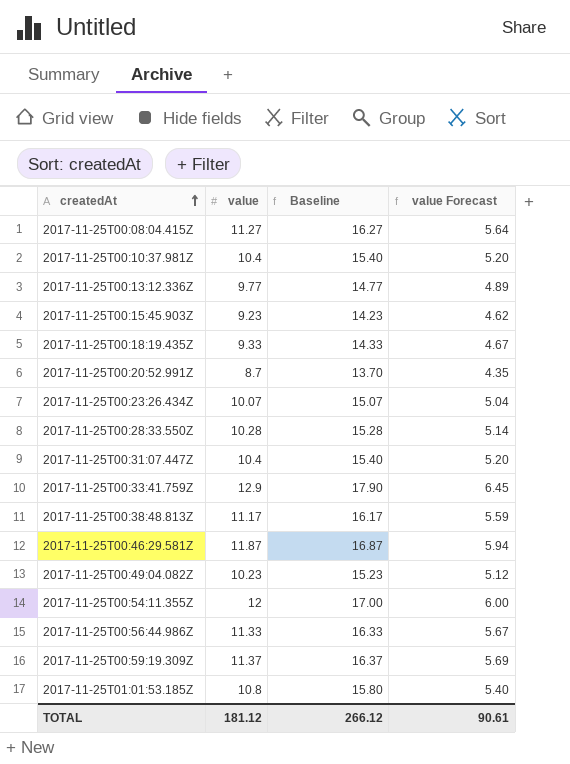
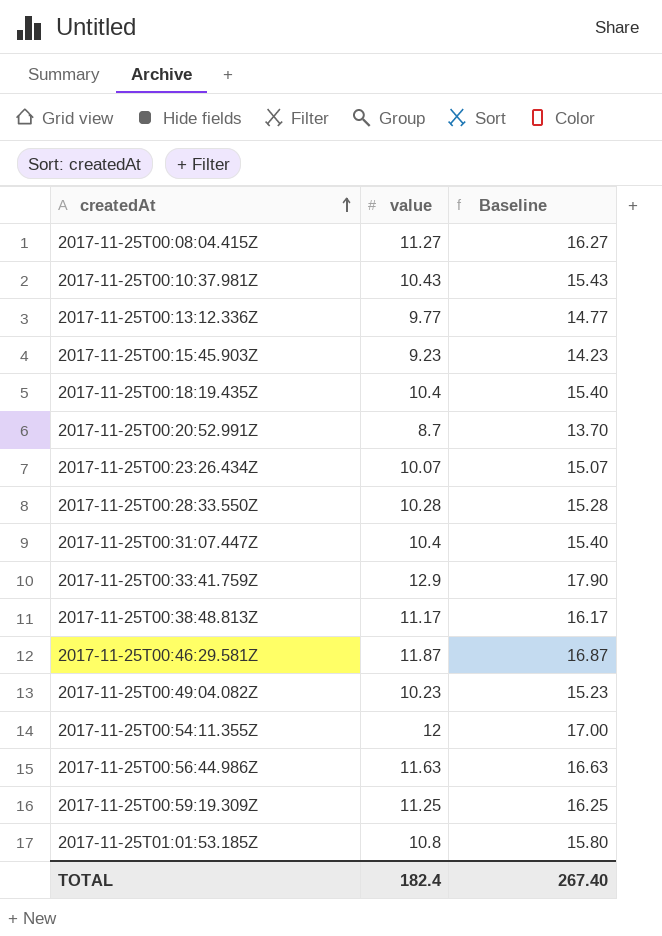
column value Forecast | formula: [value] * 0.5 -> none
2017-11-25T00:10:37.981Z | value: 10.4 -> 10.43
2017-11-25T00:10:37.981Z | Baseline: 15.40 -> 15.43
2017-11-25T00:18:19.435Z | value: 9.33 -> 10.4
2017-11-25T00:18:19.435Z | Baseline: 14.33 -> 15.40
2017-11-25T00:56:44.986Z | value: 11.33 -> 11.63
2017-11-25T00:56:44.986Z | Baseline: 16.33 -> 16.63
2017-11-25T00:59:19.309Z | value: 11.37 -> 11.25
2017-11-25T00:59:19.309Z | Baseline: 16.37 -> 16.25
TOTAL | value: 181.12 -> 182.4
TOTAL | Baseline: 266.12 -> 267.40

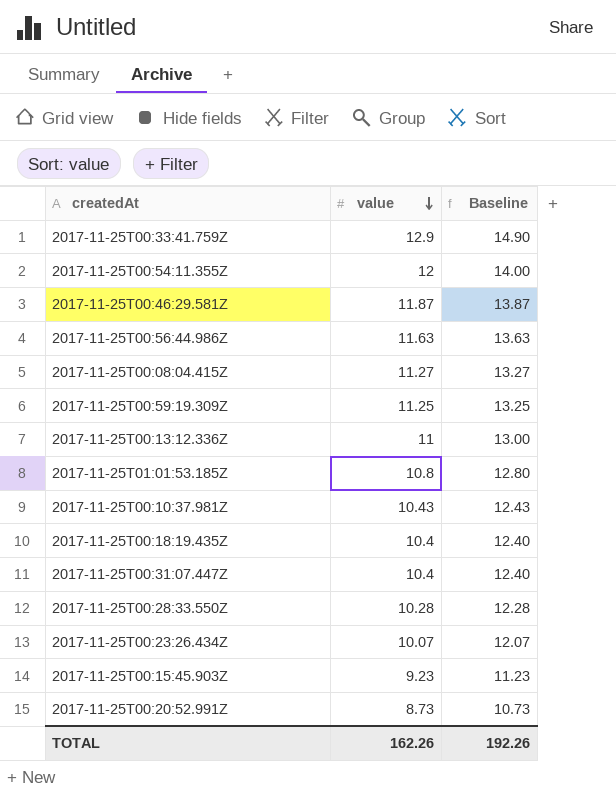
row order: createdAt ascending -> value descending
column Baseline | formula: [value] + 5 -> [value] + 2
row 2017-11-25T00:38:48.813Z: 11.17 | 16.17 -> none
row 2017-11-25T00:49:04.082Z: 10.23 | 15.23 -> none
2017-11-25T00:13:12.336Z | value: 9.77 -> 11
2017-11-25T00:20:52.991Z | value: 8.7 -> 8.73
TOTAL | value: 182.4 -> 162.26
TOTAL | Baseline: 267.40 -> 192.26

